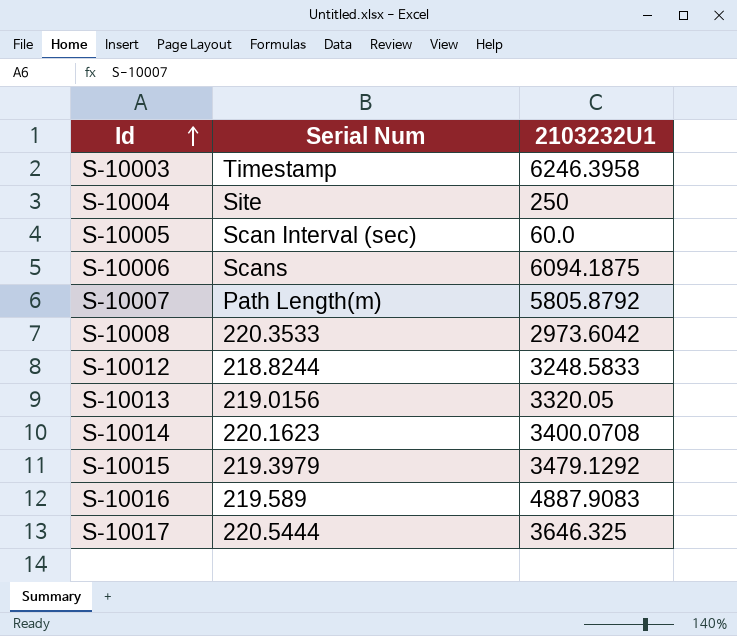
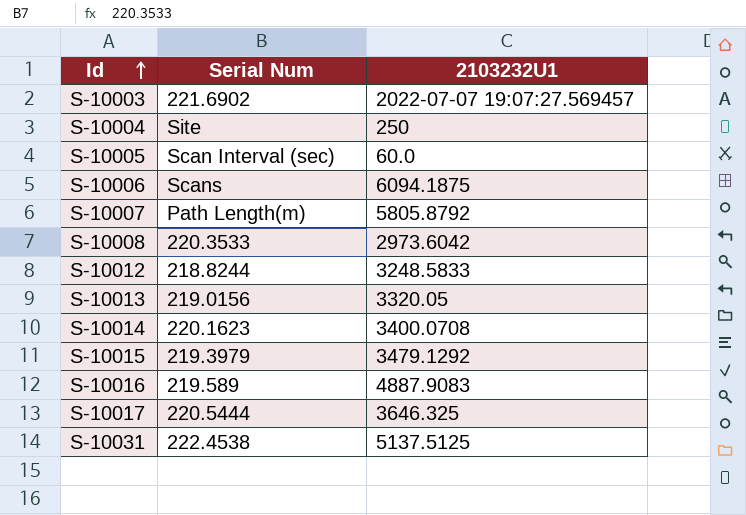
S-10003 | Serial Num: Timestamp -> 221.6902
S-10003 | 2103232U1: 6246.3958 -> 2022-07-07 19:07:27.569457
row S-10031: none -> 222.4538 | 5137.5125

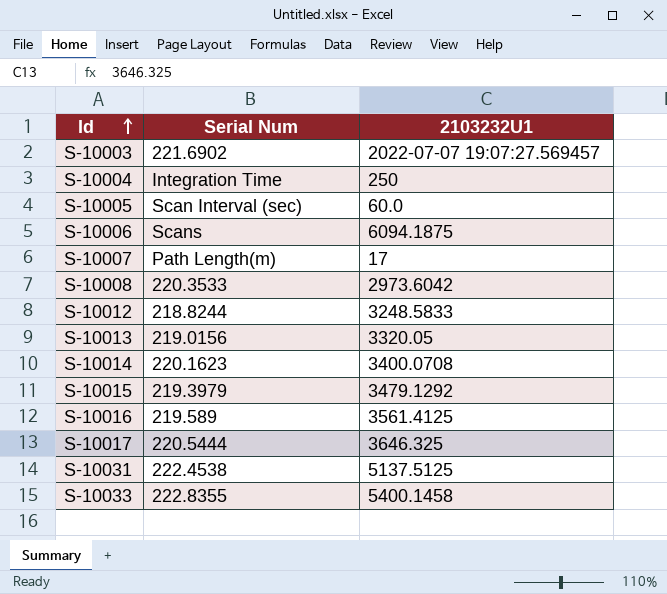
S-10004 | Serial Num: Site -> Integration Time
S-10007 | 2103232U1: 5805.8792 -> 17
S-10016 | 2103232U1: 4887.9083 -> 3561.4125
row S-10033: none -> 222.8355 | 5400.1458

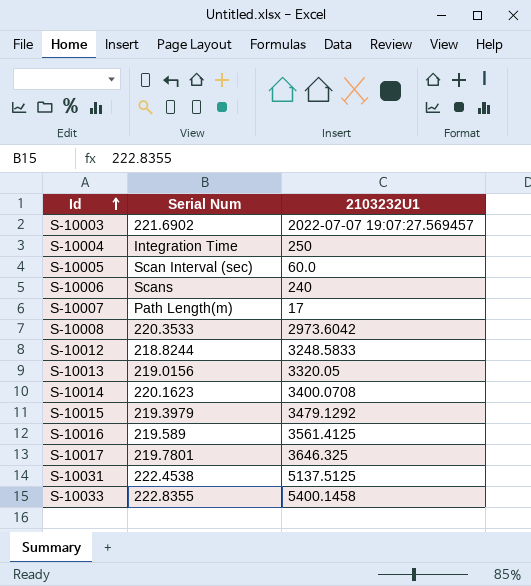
S-10006 | 2103232U1: 6094.1875 -> 240
S-10017 | Serial Num: 220.5444 -> 219.7801

